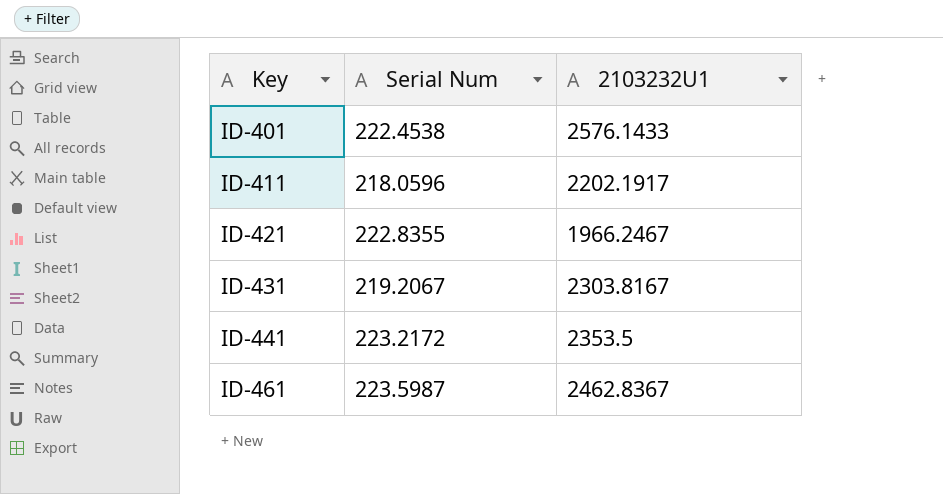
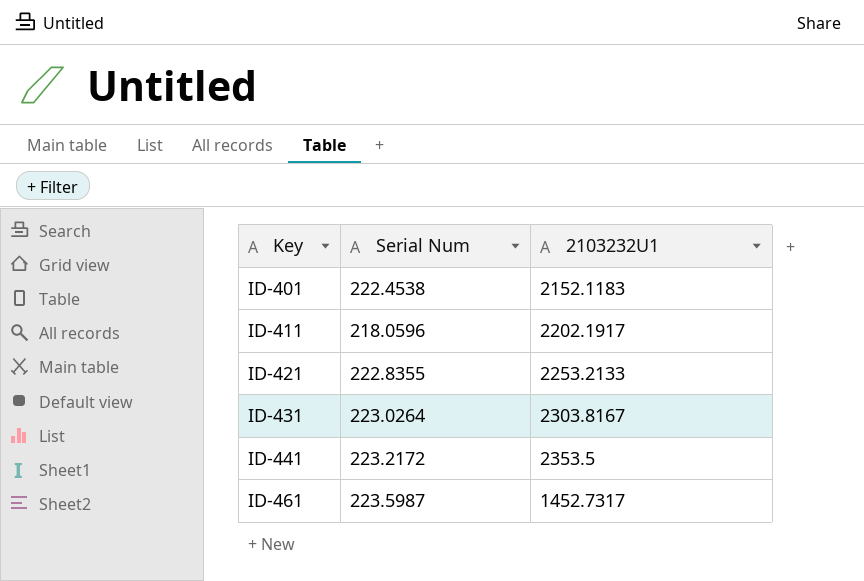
ID-401 | 2103232U1: 2576.1433 -> 2152.1183
ID-421 | 2103232U1: 1966.2467 -> 2253.2133
ID-431 | Serial Num: 219.2067 -> 223.0264
ID-461 | 2103232U1: 2462.8367 -> 1452.7317

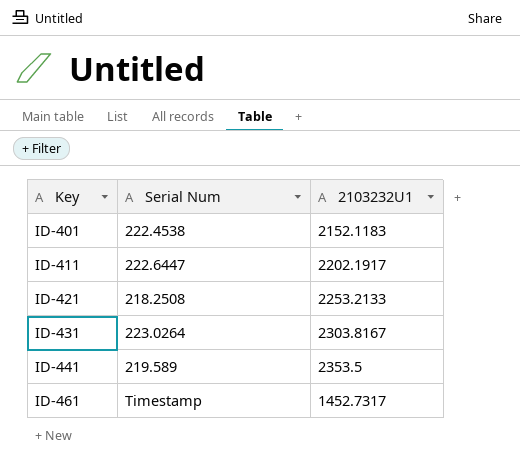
ID-411 | Serial Num: 218.0596 -> 222.6447
ID-421 | Serial Num: 222.8355 -> 218.2508
ID-441 | Serial Num: 223.2172 -> 219.589
ID-461 | Serial Num: 223.5987 -> Timestamp

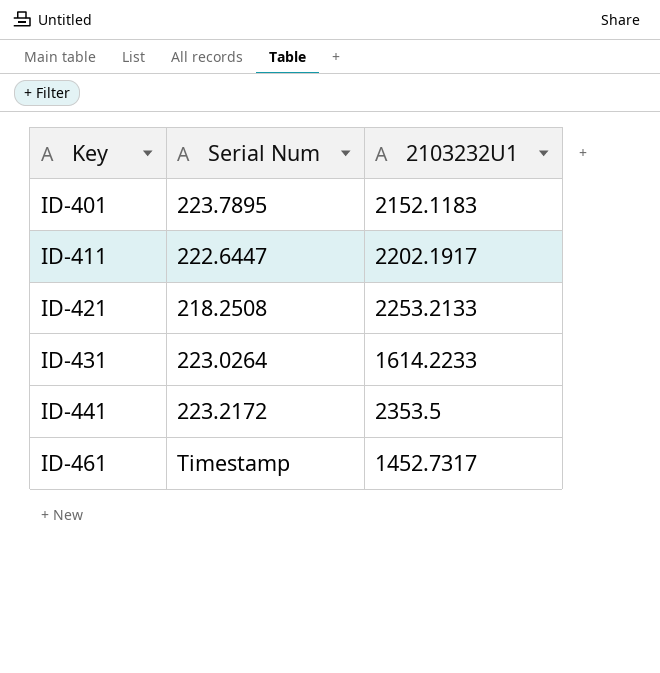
ID-401 | Serial Num: 222.4538 -> 223.7895
ID-431 | 2103232U1: 2303.8167 -> 1614.2233
ID-441 | Serial Num: 219.589 -> 223.2172

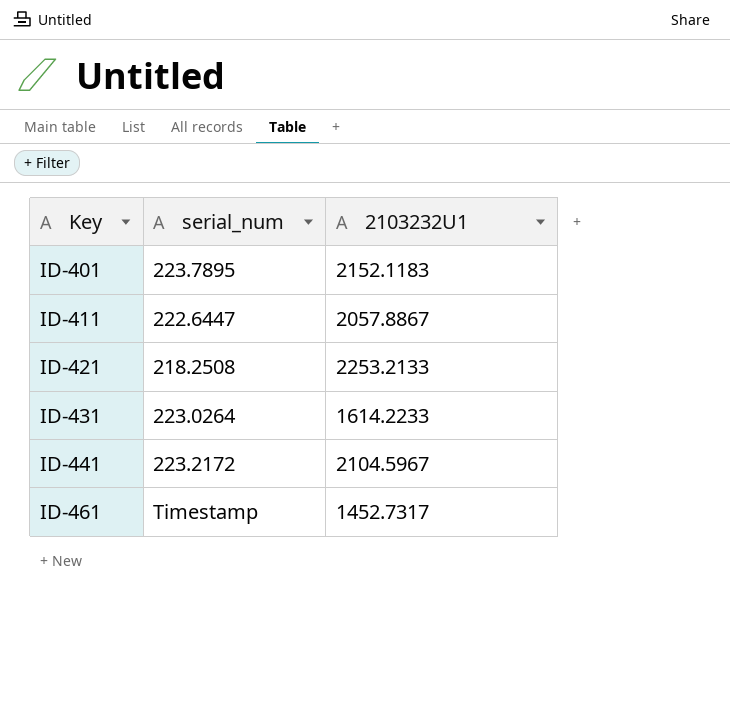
column name: Serial Num -> serial_num
ID-411 | 2103232U1: 2202.1917 -> 2057.8867
ID-441 | 2103232U1: 2353.5 -> 2104.5967

